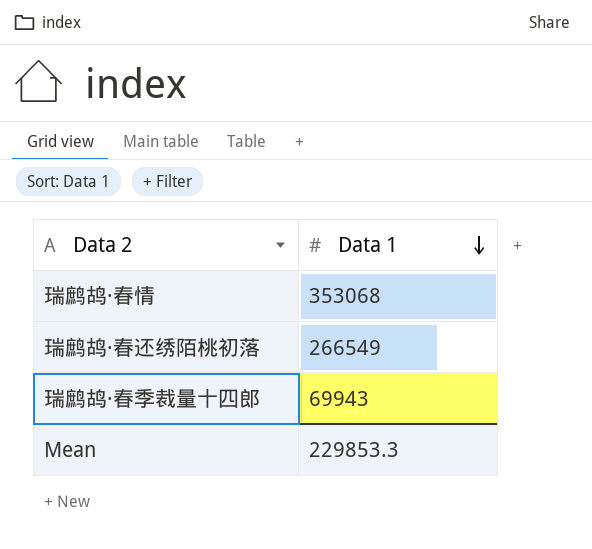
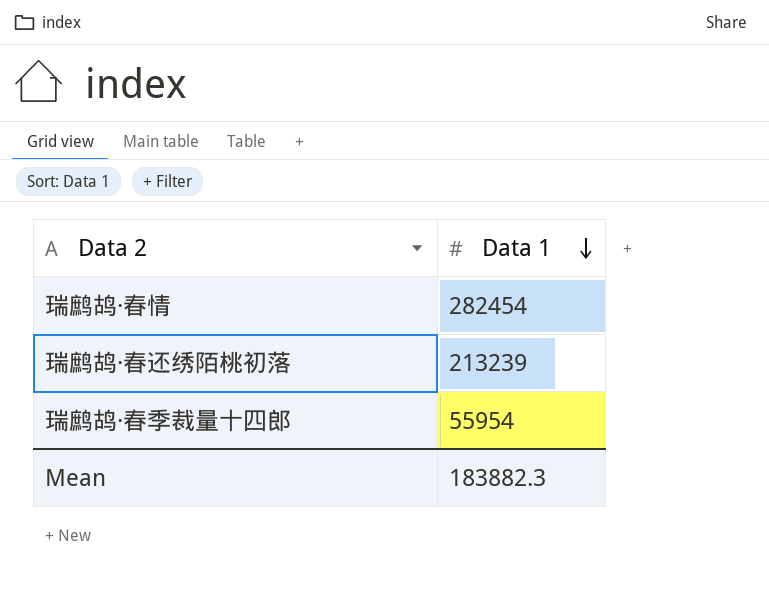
瑞鹧鸪·春情 | Data 1: 353068 -> 282454
瑞鹧鸪·春还绣陌桃初落 | Data 1: 266549 -> 213239
瑞鹧鸪·春季裁量十四郎 | Data 1: 69943 -> 55954
Mean | Data 1: 229853.3 -> 183882.3

